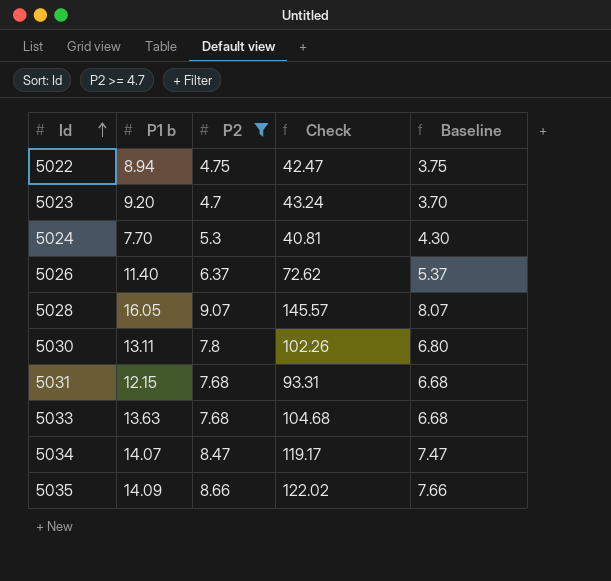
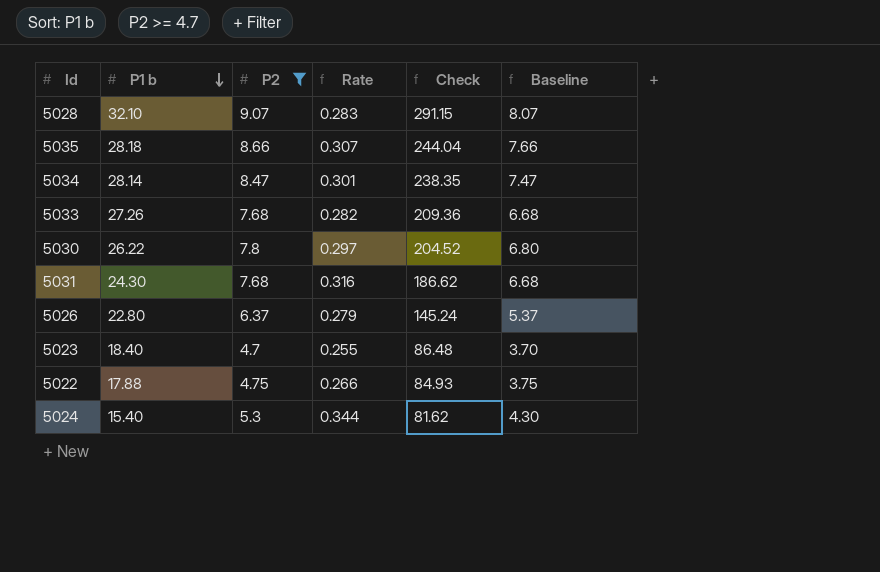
row order: Id ascending -> P1 b descending
column Rate | formula: none -> [P2] / [P1 b]
5028 | P1 b: 16.05 -> 32.10
5028 | Check: 145.57 -> 291.15
5035 | P1 b: 14.09 -> 28.18
5035 | Check: 122.02 -> 244.04
5034 | P1 b: 14.07 -> 28.14
5034 | Check: 119.17 -> 238.35
5033 | P1 b: 13.63 -> 27.26
5033 | Check: 104.68 -> 209.36
5030 | P1 b: 13.11 -> 26.22
5030 | Check: 102.26 -> 204.52
5031 | P1 b: 12.15 -> 24.30
5031 | Check: 93.31 -> 186.62
5026 | P1 b: 11.40 -> 22.80
5026 | Check: 72.62 -> 145.24
5023 | P1 b: 9.20 -> 18.40
5023 | Check: 43.24 -> 86.48
5022 | P1 b: 8.94 -> 17.88
5022 | Check: 42.47 -> 84.93
5024 | P1 b: 7.70 -> 15.40
5024 | Check: 40.81 -> 81.62

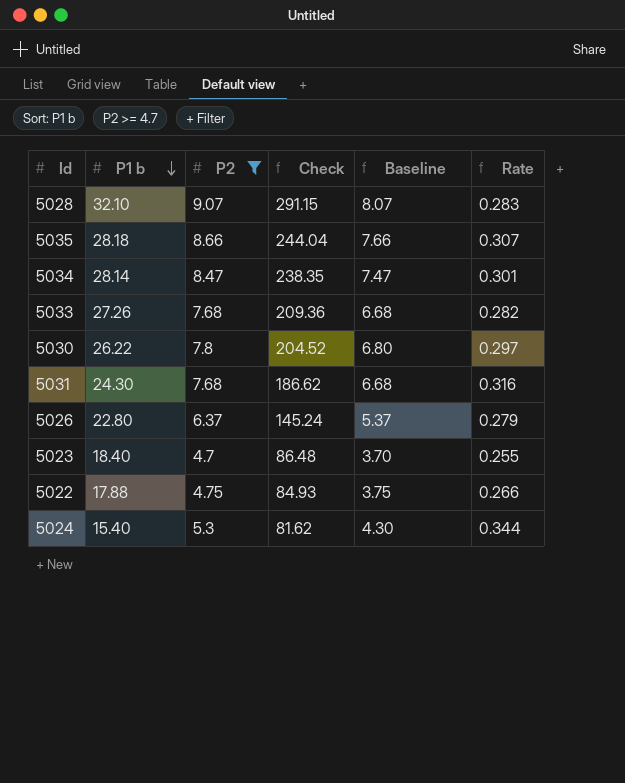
column Rate | position: 4 -> 6

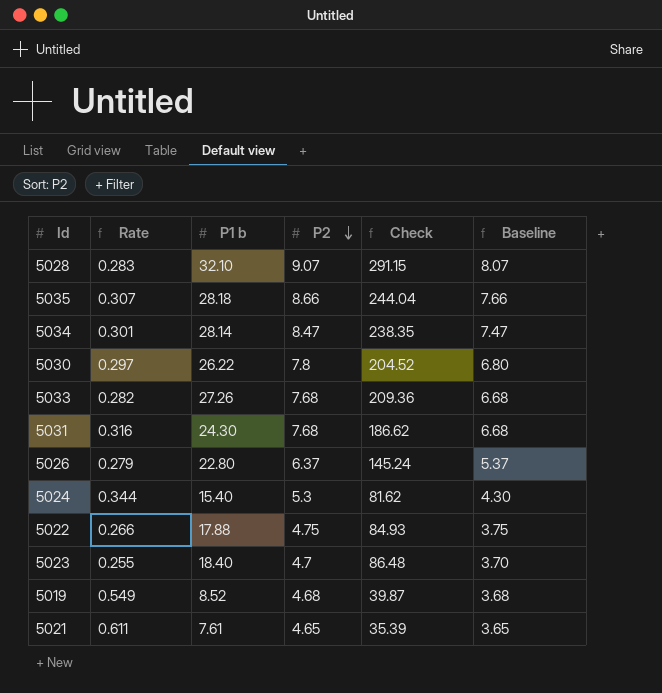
filter: P2 >= 4.7 -> none
row order: P1 b descending -> P2 descending
column Rate | position: 6 -> 2

